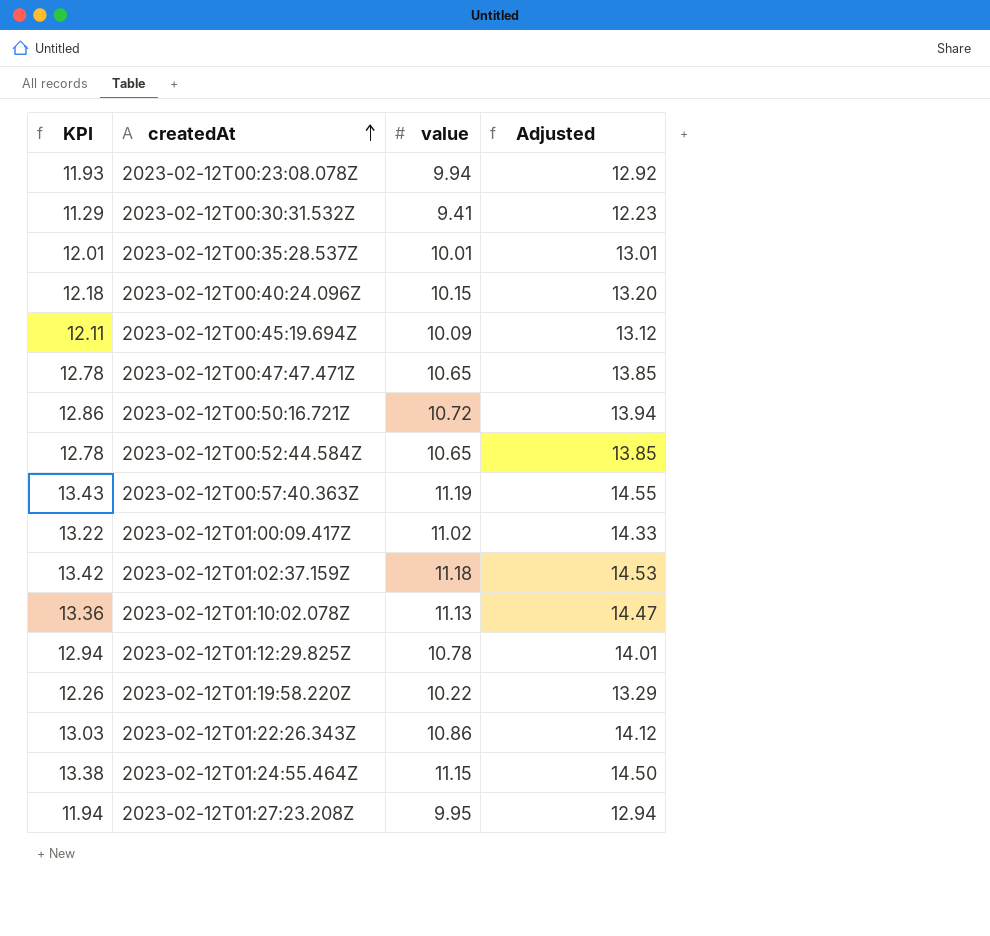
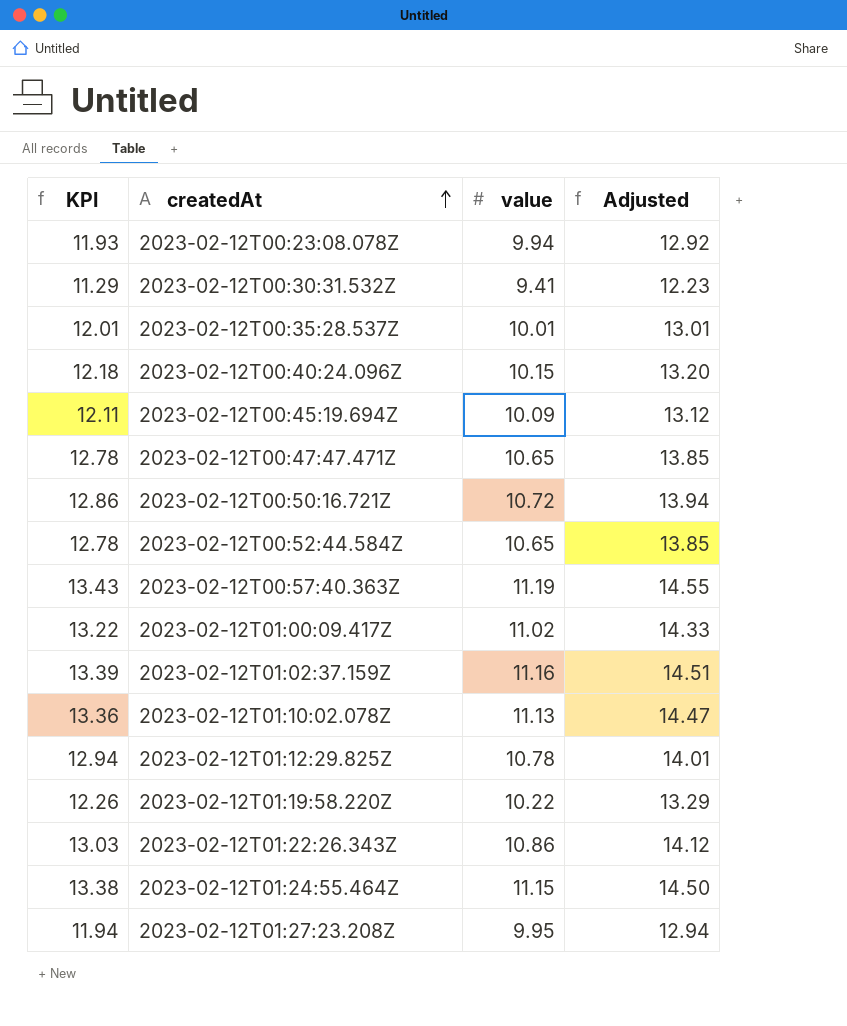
2023-02-12T01:02:37.159Z | KPI: 13.42 -> 13.39
2023-02-12T01:02:37.159Z | value: 11.18 -> 11.16
2023-02-12T01:02:37.159Z | Adjusted: 14.53 -> 14.51

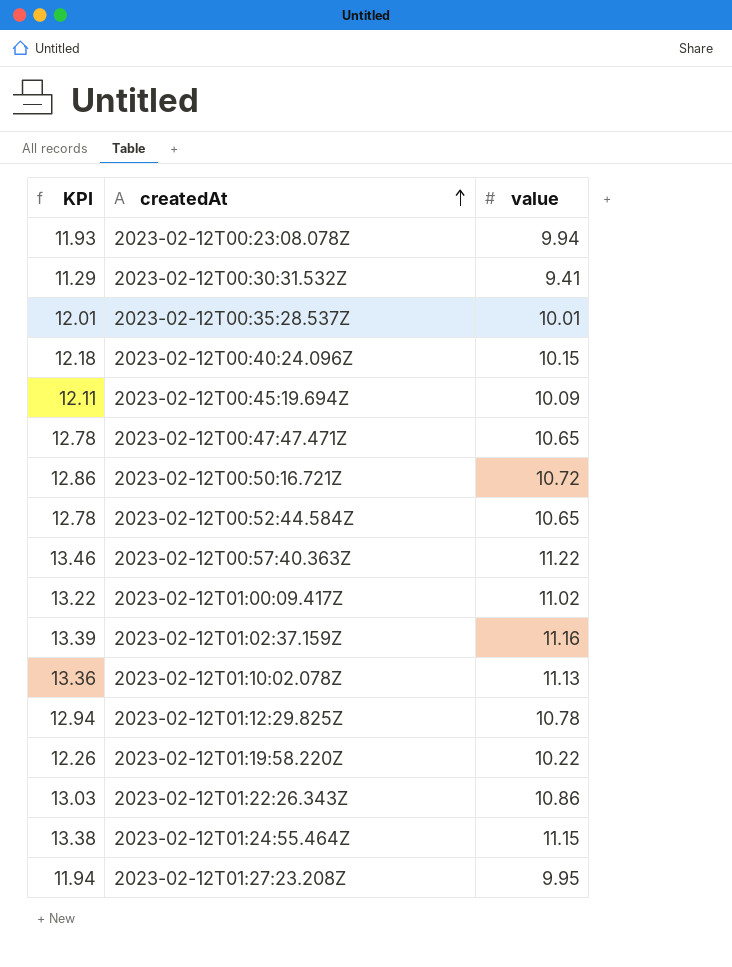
column Adjusted | formula: [value] * 1.3 -> none
2023-02-12T00:57:40.363Z | KPI: 13.43 -> 13.46
2023-02-12T00:57:40.363Z | value: 11.19 -> 11.22

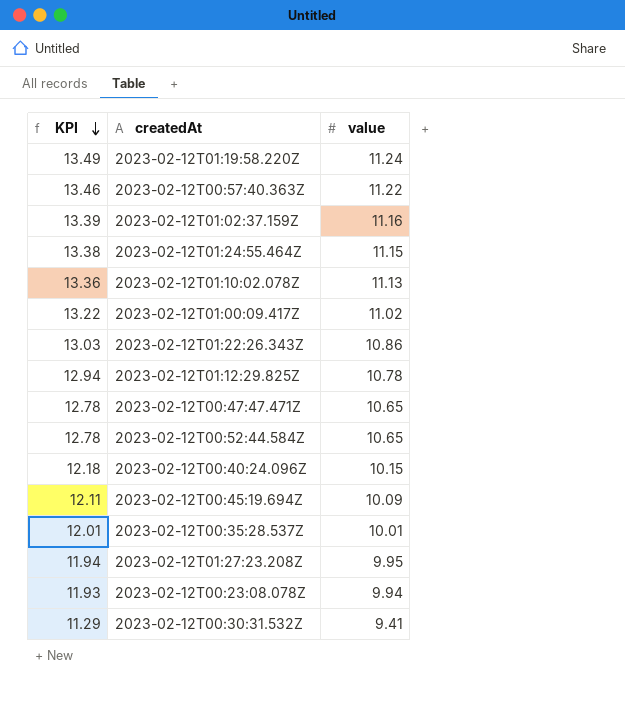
row order: createdAt ascending -> KPI descending
row 2023-02-12T00:50:16.721Z: 12.86 | 10.72 -> none
2023-02-12T01:19:58.220Z | KPI: 12.26 -> 13.49
2023-02-12T01:19:58.220Z | value: 10.22 -> 11.24

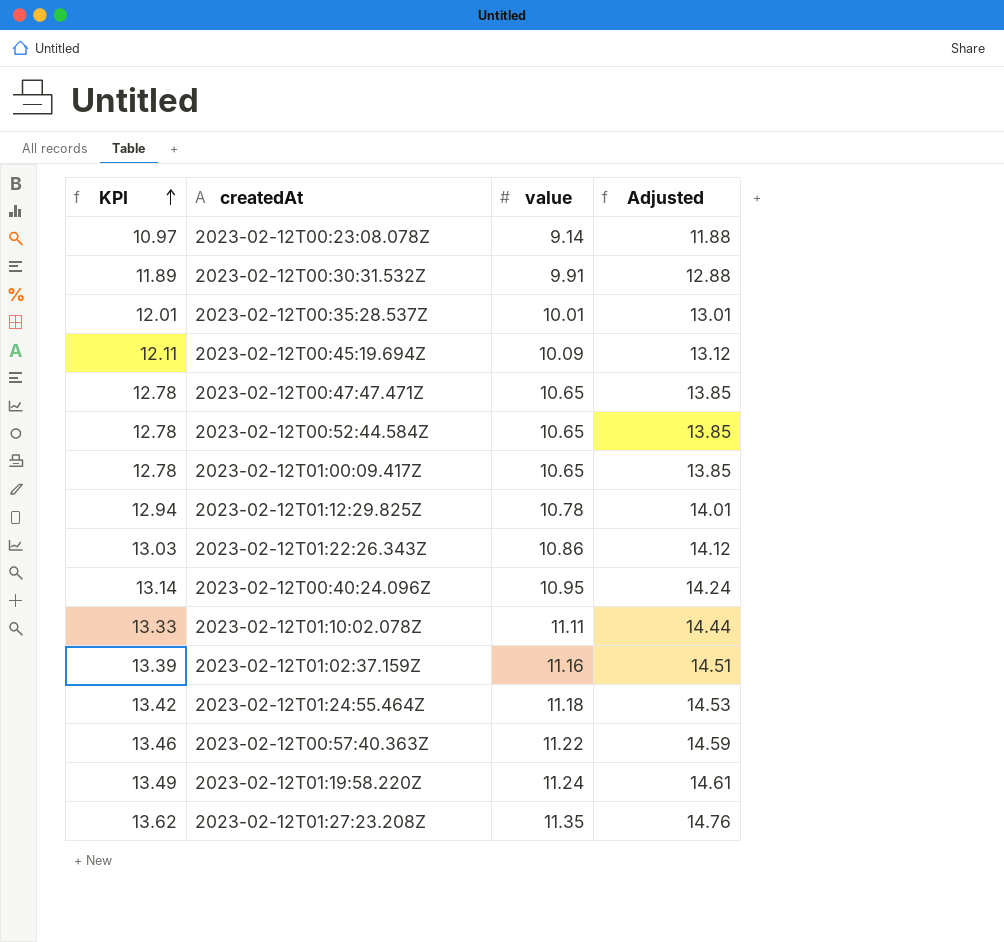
row order: KPI descending -> KPI ascending
column Adjusted | formula: none -> [value] * 1.3
2023-02-12T00:23:08.078Z | KPI: 11.93 -> 10.97
2023-02-12T00:23:08.078Z | value: 9.94 -> 9.14
2023-02-12T00:30:31.532Z | KPI: 11.29 -> 11.89
2023-02-12T00:30:31.532Z | value: 9.41 -> 9.91
2023-02-12T01:00:09.417Z | KPI: 13.22 -> 12.78
2023-02-12T01:00:09.417Z | value: 11.02 -> 10.65
2023-02-12T00:40:24.096Z | KPI: 12.18 -> 13.14
2023-02-12T00:40:24.096Z | value: 10.15 -> 10.95
2023-02-12T01:10:02.078Z | KPI: 13.36 -> 13.33
2023-02-12T01:10:02.078Z | value: 11.13 -> 11.11
2023-02-12T01:24:55.464Z | KPI: 13.38 -> 13.42
2023-02-12T01:24:55.464Z | value: 11.15 -> 11.18
2023-02-12T01:27:23.208Z | KPI: 11.94 -> 13.62
2023-02-12T01:27:23.208Z | value: 9.95 -> 11.35

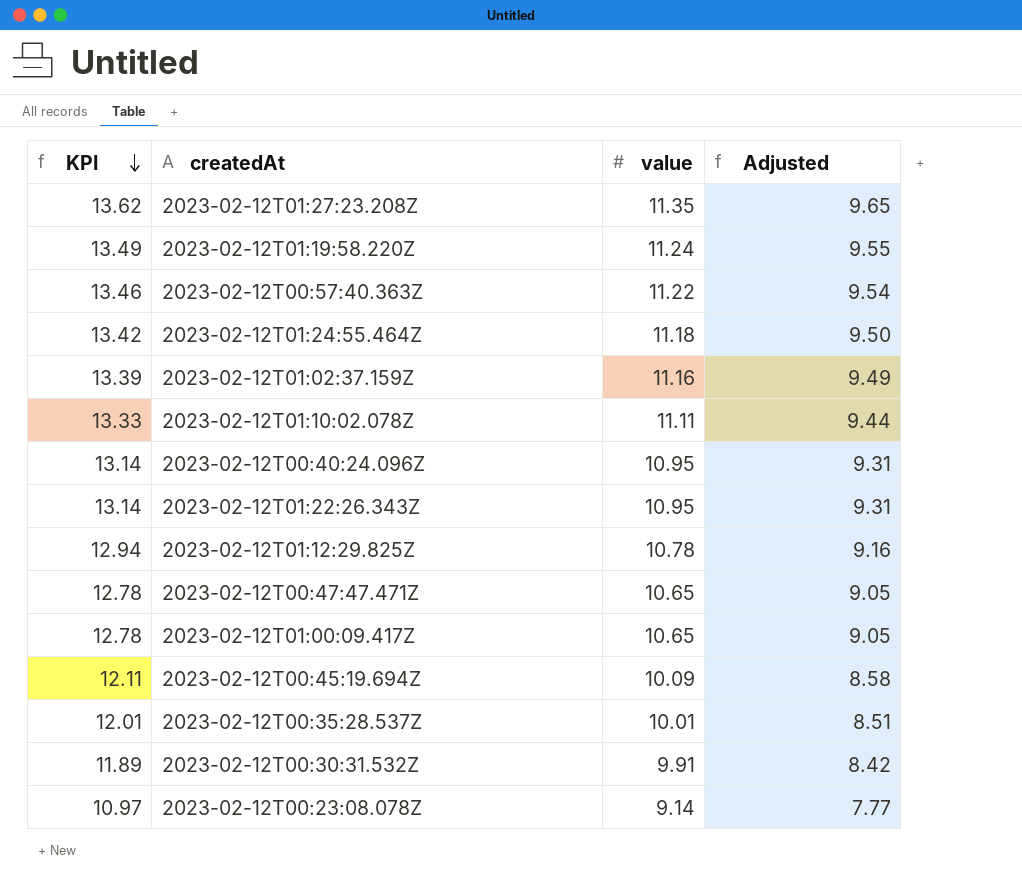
row order: KPI ascending -> KPI descending
column Adjusted | formula: [value] * 1.3 -> [value] * 0.85
row 2023-02-12T00:52:44.584Z: 12.78 | 10.65 | 13.85 -> none
2023-02-12T01:22:26.343Z | KPI: 13.03 -> 13.14
2023-02-12T01:22:26.343Z | value: 10.86 -> 10.95

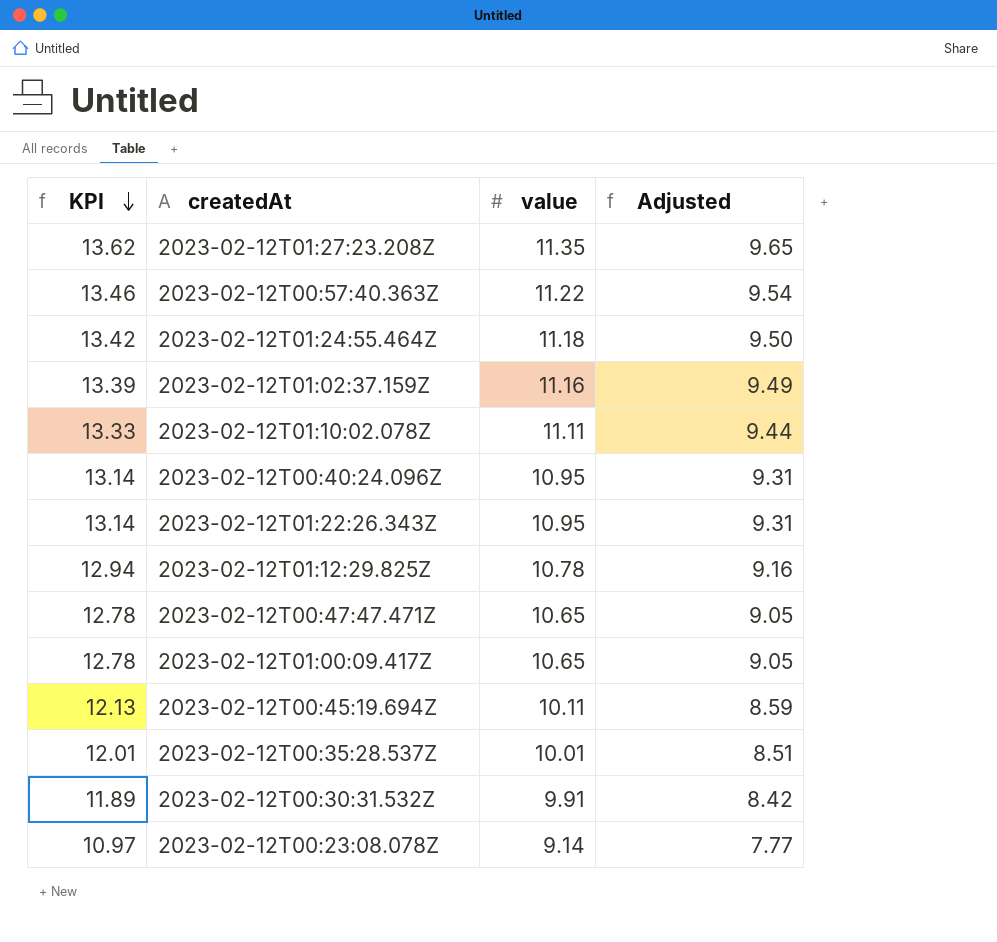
row 2023-02-12T01:19:58.220Z: 13.49 | 11.24 | 9.55 -> none
2023-02-12T00:45:19.694Z | KPI: 12.11 -> 12.13
2023-02-12T00:45:19.694Z | value: 10.09 -> 10.11
2023-02-12T00:45:19.694Z | Adjusted: 8.58 -> 8.59

